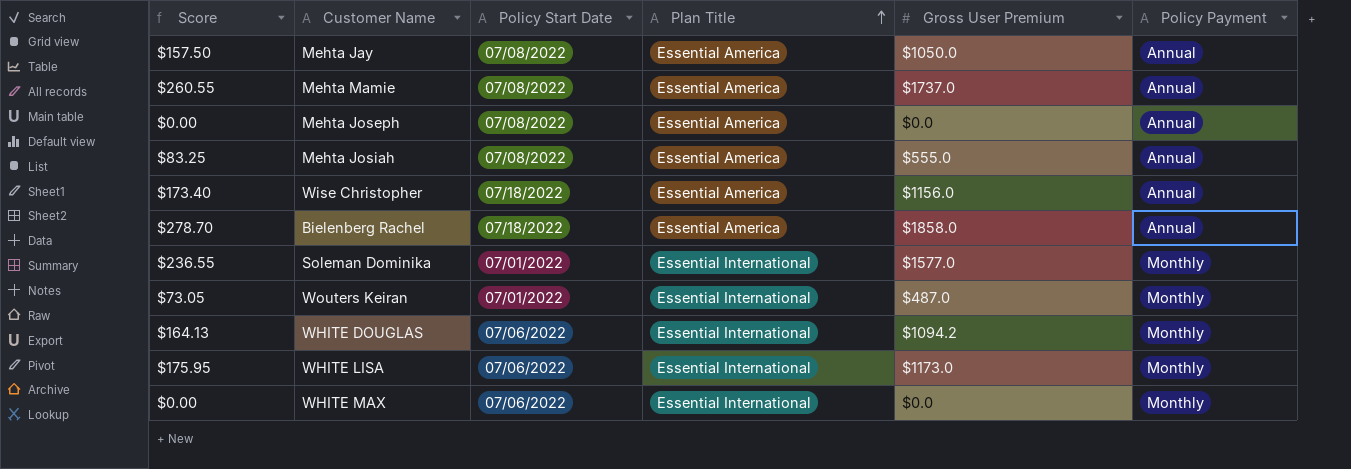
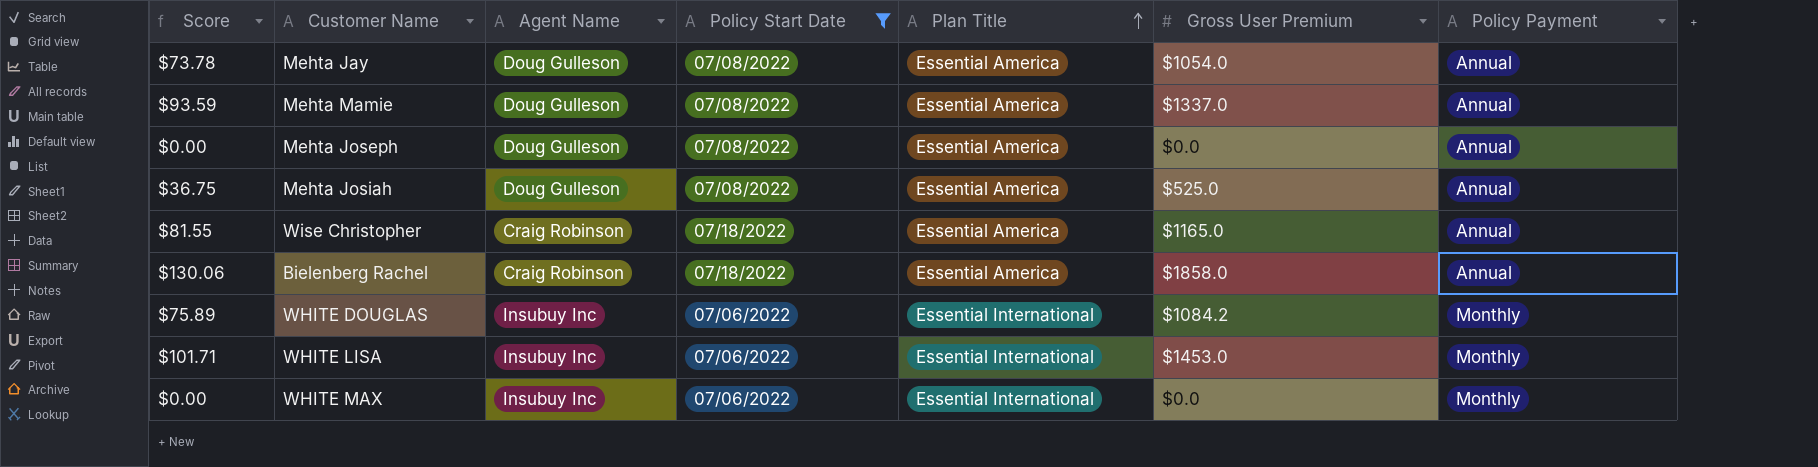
filter: none -> Policy Start Date != 07/01/2022
column Score | formula: [Gross User Premium] * 0.15 -> [Gross User Premium] * 0.07
column Agent Name | position: none -> 3
Mehta Jay | Gross User Premium: $1050.0 -> $1054.0
Mehta Mamie | Gross User Premium: $1737.0 -> $1337.0
Mehta Josiah | Gross User Premium: $555.0 -> $525.0
Wise Christopher | Gross User Premium: $1156.0 -> $1165.0
WHITE DOUGLAS | Gross User Premium: $1094.2 -> $1084.2
WHITE LISA | Gross User Premium: $1173.0 -> $1453.0

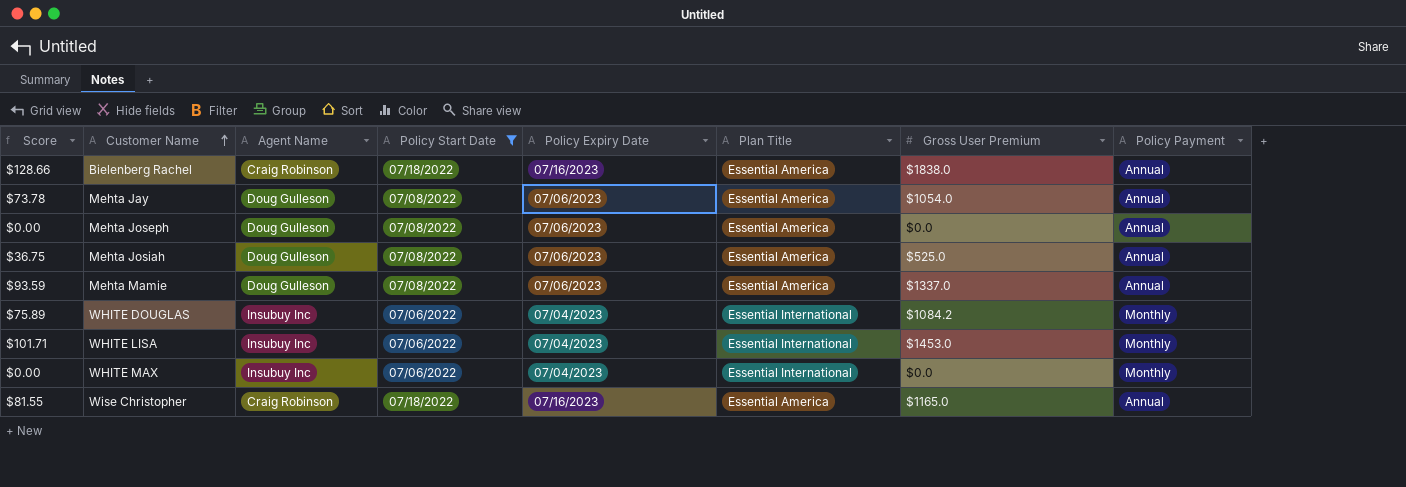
row order: Plan Title ascending -> Customer Name ascending
column Policy Expiry Date | position: none -> 5
Bielenberg Rachel | Score: $130.06 -> $128.66
Bielenberg Rachel | Gross User Premium: $1858.0 -> $1838.0

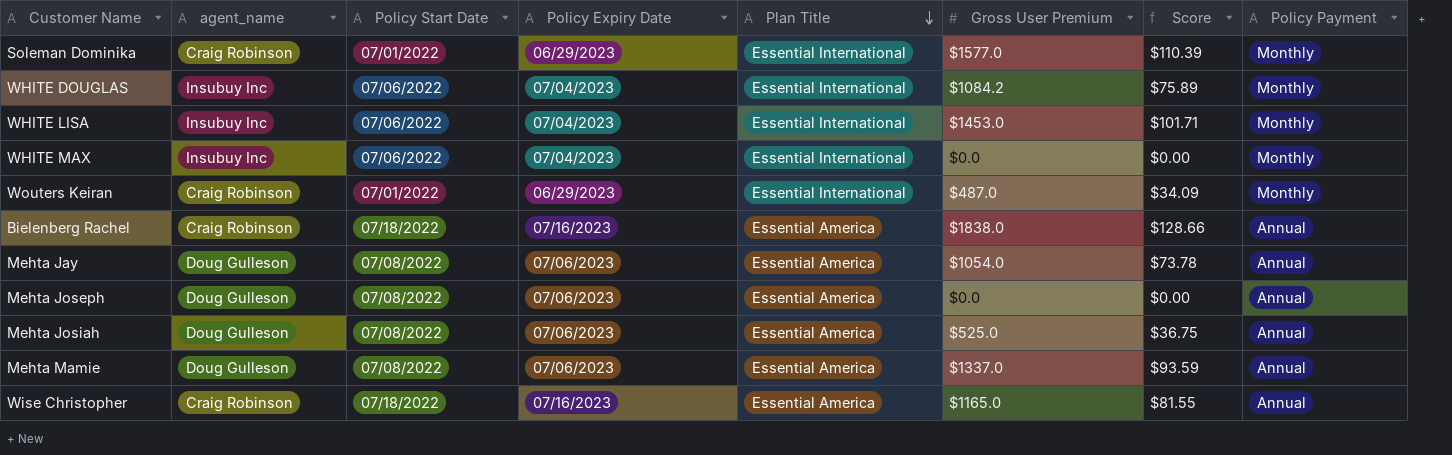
filter: Policy Start Date != 07/01/2022 -> none
row order: Customer Name ascending -> Plan Title descending
column name: Agent Name -> agent_name
column Score | position: 1 -> 7

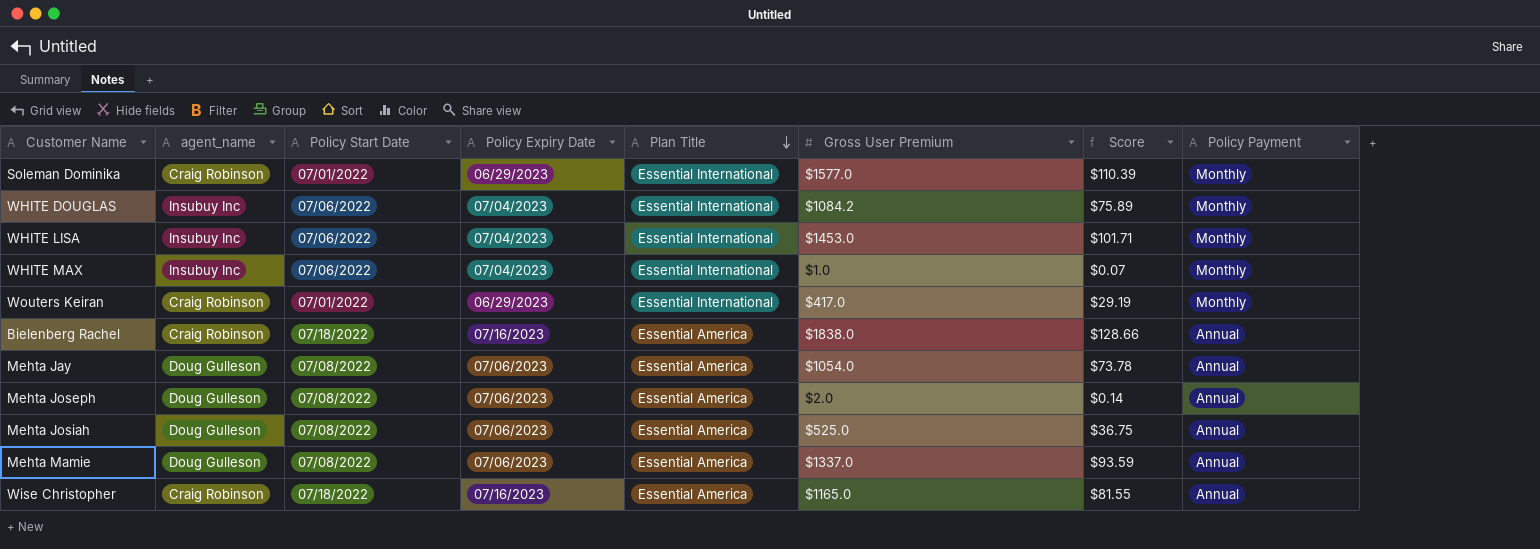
WHITE MAX | Gross User Premium: $0.0 -> $1.0
WHITE MAX | Score: $0.00 -> $0.07
Wouters Keiran | Gross User Premium: $487.0 -> $417.0
Wouters Keiran | Score: $34.09 -> $29.19
Mehta Joseph | Gross User Premium: $0.0 -> $2.0
Mehta Joseph | Score: $0.00 -> $0.14

